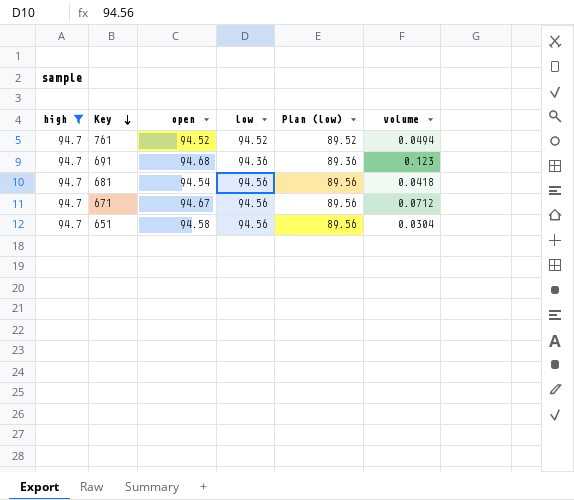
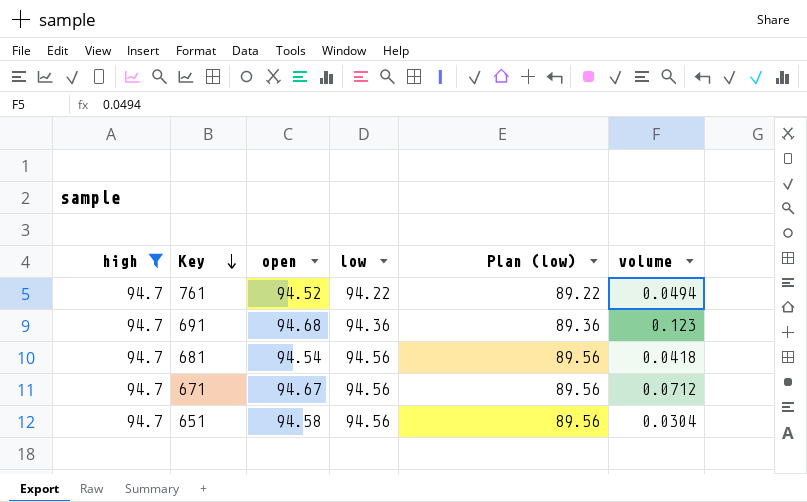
761 | low: 94.52 -> 94.22
761 | Plan (low): 89.52 -> 89.22

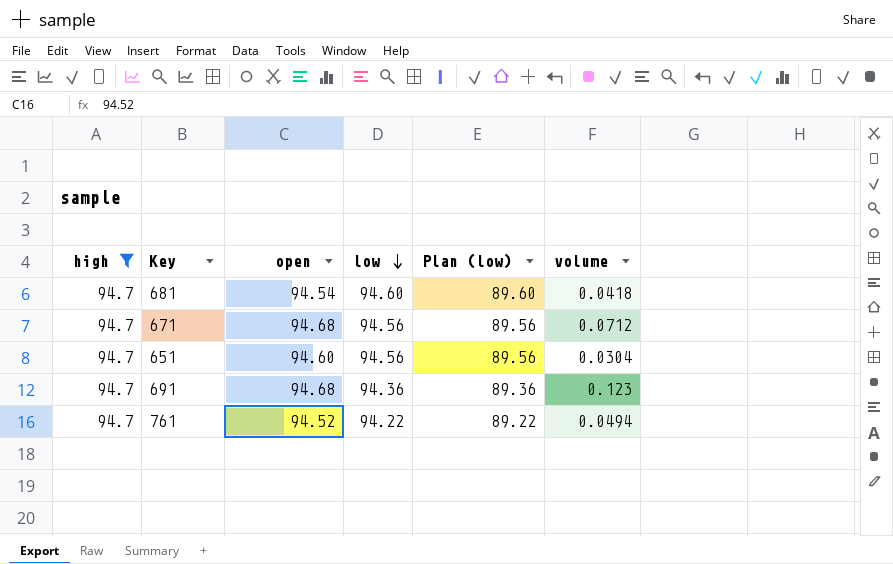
row order: Key descending -> low descending
681 | low: 94.56 -> 94.60
681 | Plan (low): 89.56 -> 89.60
671 | open: 94.67 -> 94.68
651 | open: 94.58 -> 94.60

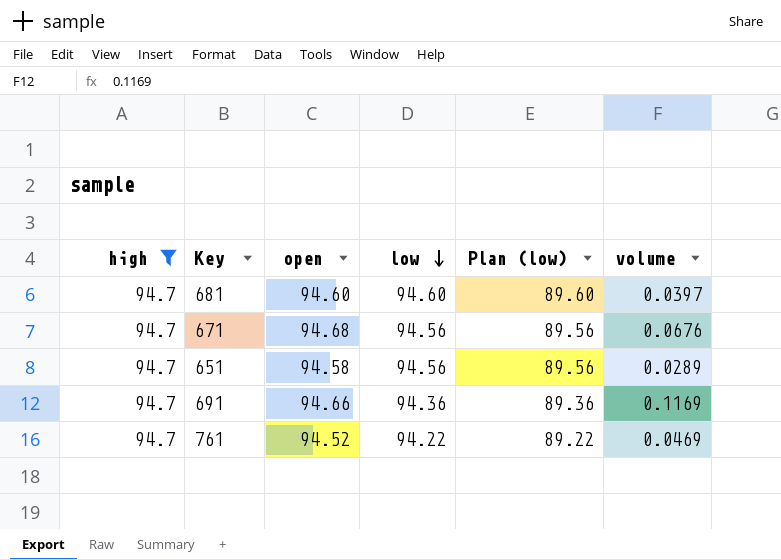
681 | open: 94.54 -> 94.60
681 | volume: 0.0418 -> 0.0397
671 | volume: 0.0712 -> 0.0676
651 | open: 94.60 -> 94.58
651 | volume: 0.0304 -> 0.0289
691 | open: 94.68 -> 94.66
691 | volume: 0.123 -> 0.1169
761 | volume: 0.0494 -> 0.0469

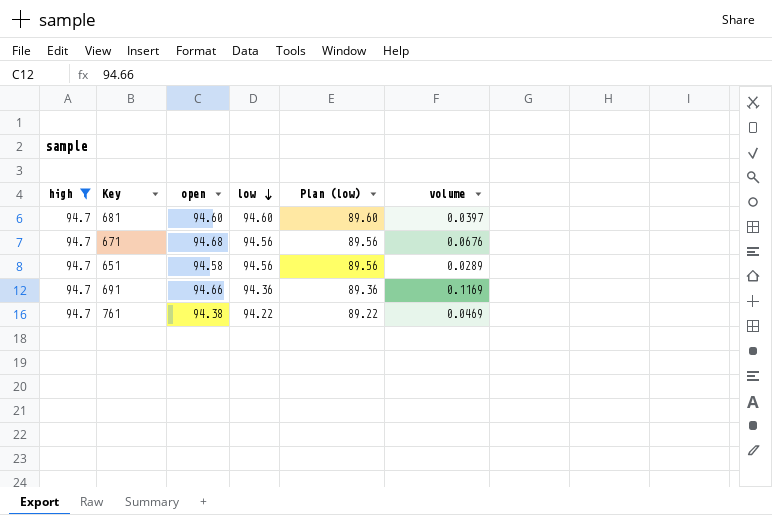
761 | open: 94.52 -> 94.38

